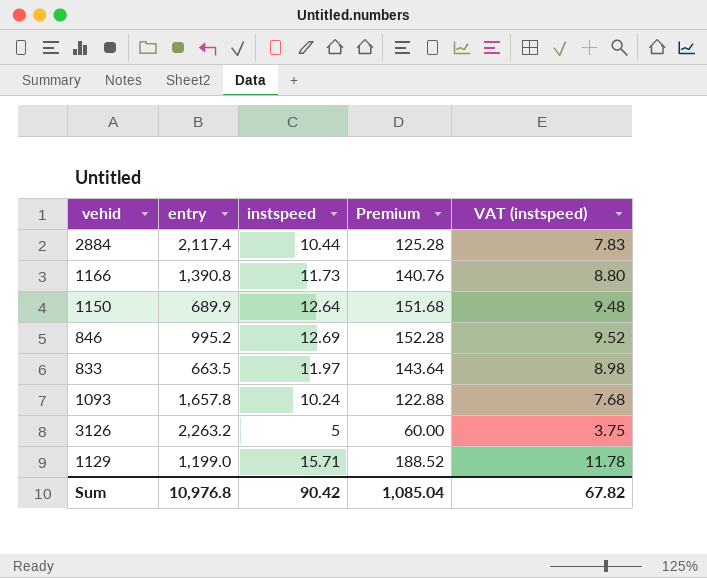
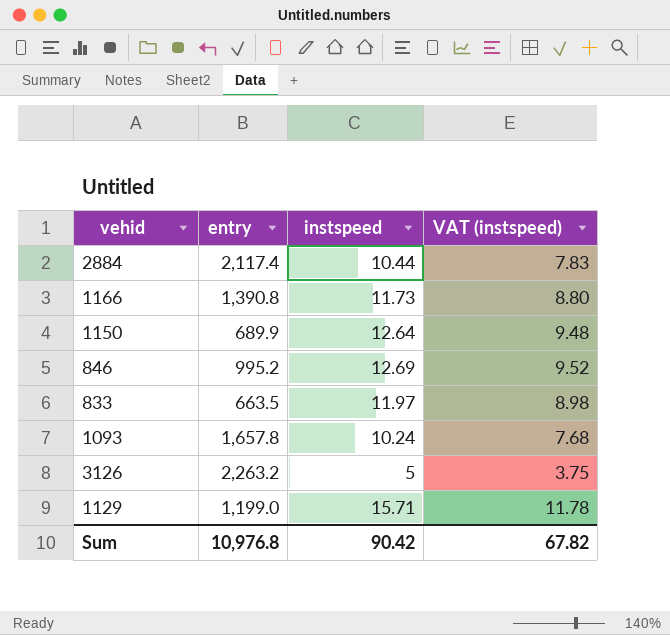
column Premium | formula: [instspeed] * 12 -> none

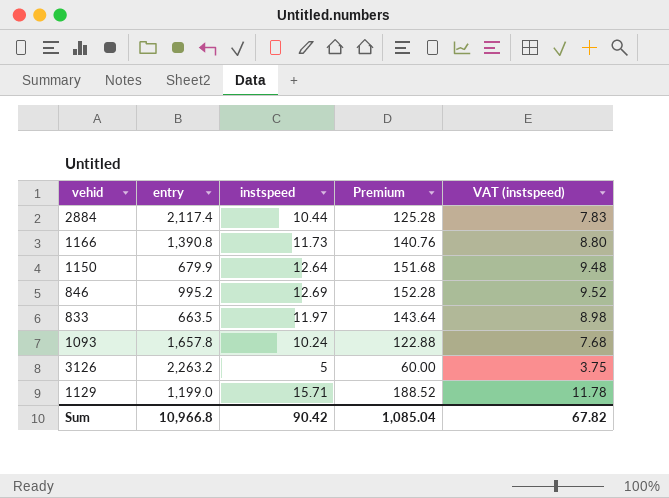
column Premium | formula: none -> [instspeed] * 12
1150 | entry: 689.9 -> 679.9
Sum | entry: 10,976.8 -> 10,966.8

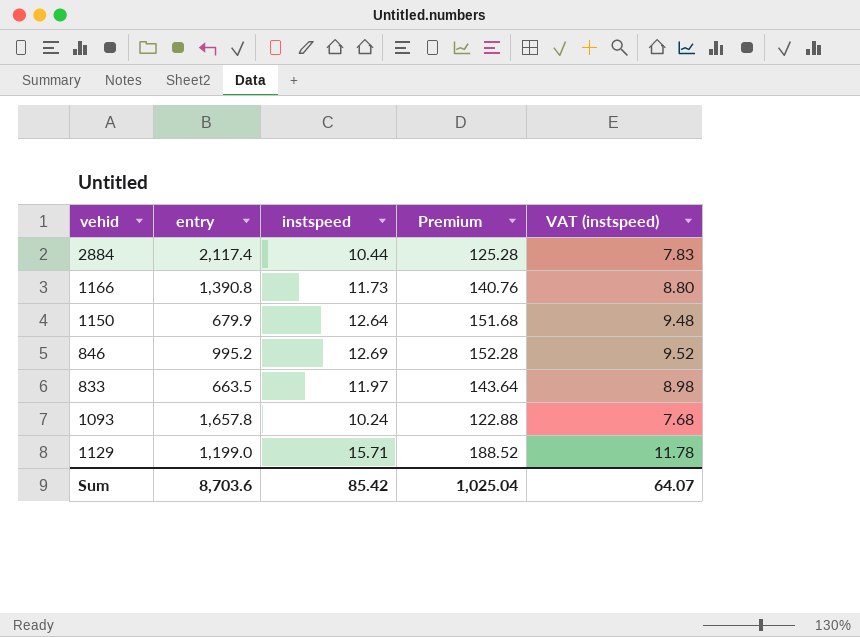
row 3126: 2,263.2 | 5 | 60.00 | 3.75 -> none
Sum | entry: 10,966.8 -> 8,703.6
Sum | instspeed: 90.42 -> 85.42
Sum | Premium: 1,085.04 -> 1,025.04
Sum | VAT (instspeed): 67.82 -> 64.07

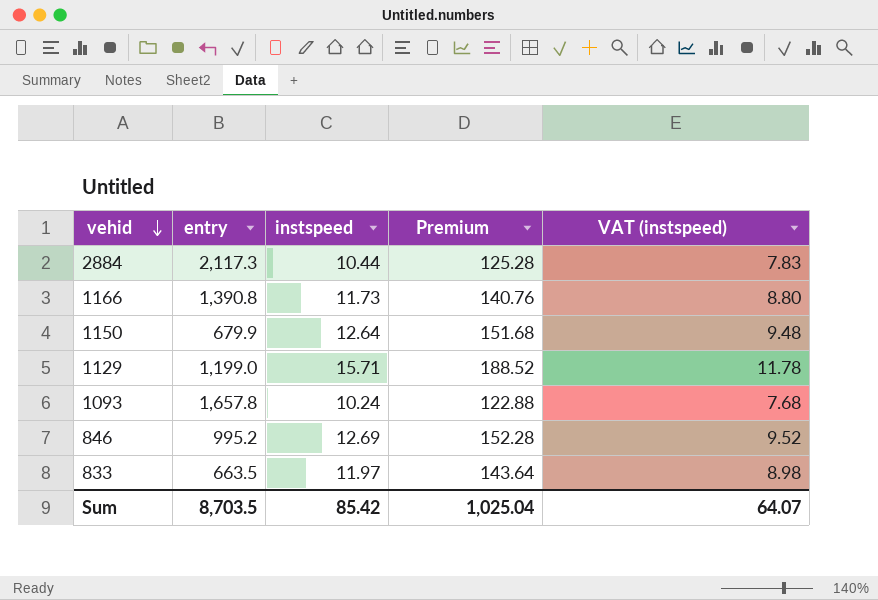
row order: none -> vehid descending
2884 | entry: 2,117.4 -> 2,117.3
Sum | entry: 8,703.6 -> 8,703.5

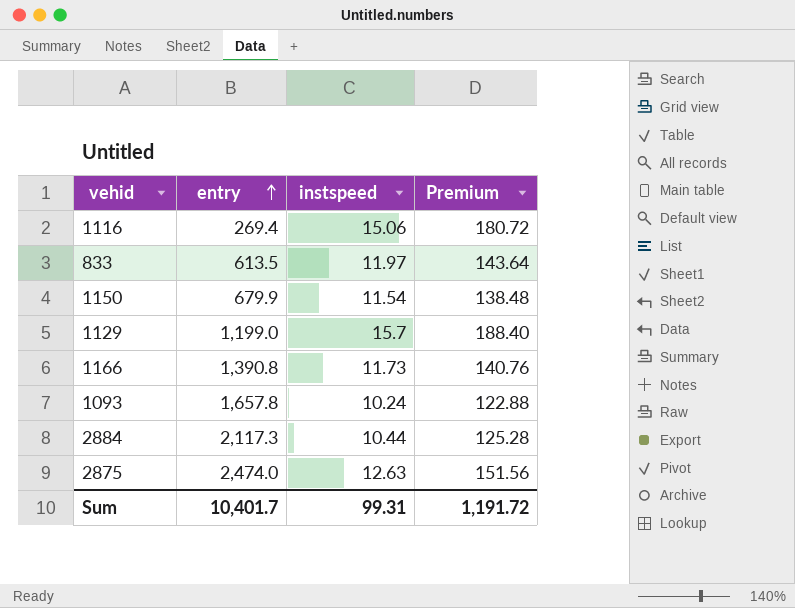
row order: vehid descending -> entry ascending
column VAT (instspeed) | formula: [instspeed] * 0.75 -> none
row 846: 995.2 | 12.69 | 152.28 | 9.52 -> none
row 1116: none -> 269.4 | 15.06 | 180.72
833 | entry: 663.5 -> 613.5
1150 | instspeed: 12.64 -> 11.54
1150 | Premium: 151.68 -> 138.48
1129 | instspeed: 15.71 -> 15.7
1129 | Premium: 188.52 -> 188.40
row 2875: none -> 2,474.0 | 12.63 | 151.56
Sum | entry: 8,703.5 -> 10,401.7
Sum | instspeed: 85.42 -> 99.31
Sum | Premium: 1,025.04 -> 1,191.72

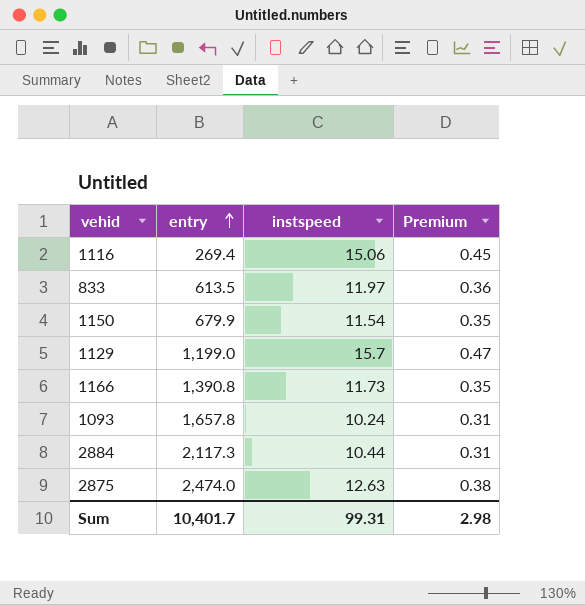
column Premium | formula: [instspeed] * 12 -> [instspeed] * 0.03
Sum | Premium: 1,191.72 -> 2.98

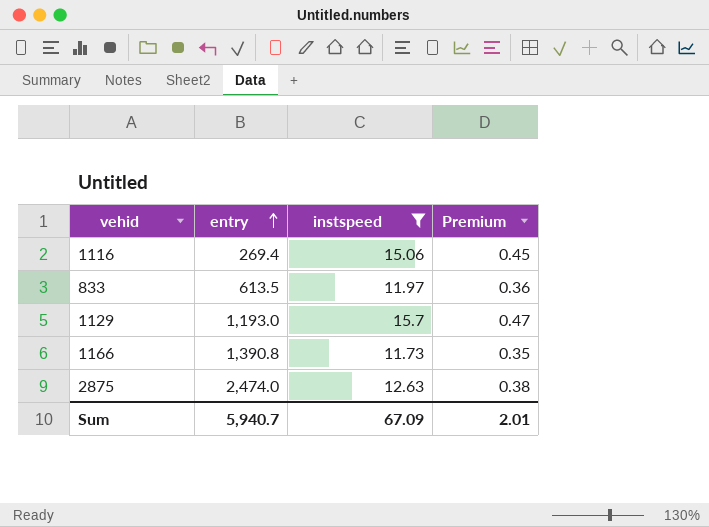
filter: none -> instspeed >= 11.73
1129 | entry: 1,199.0 -> 1,193.0
Sum | entry: 10,401.7 -> 5,940.7
Sum | instspeed: 99.31 -> 67.09
Sum | Premium: 2.98 -> 2.01

